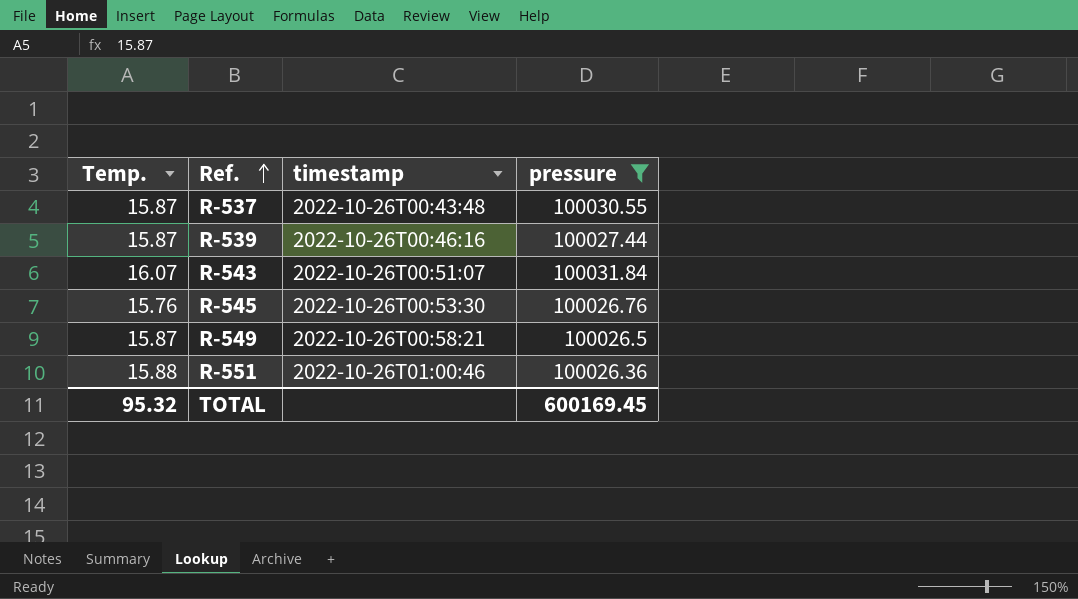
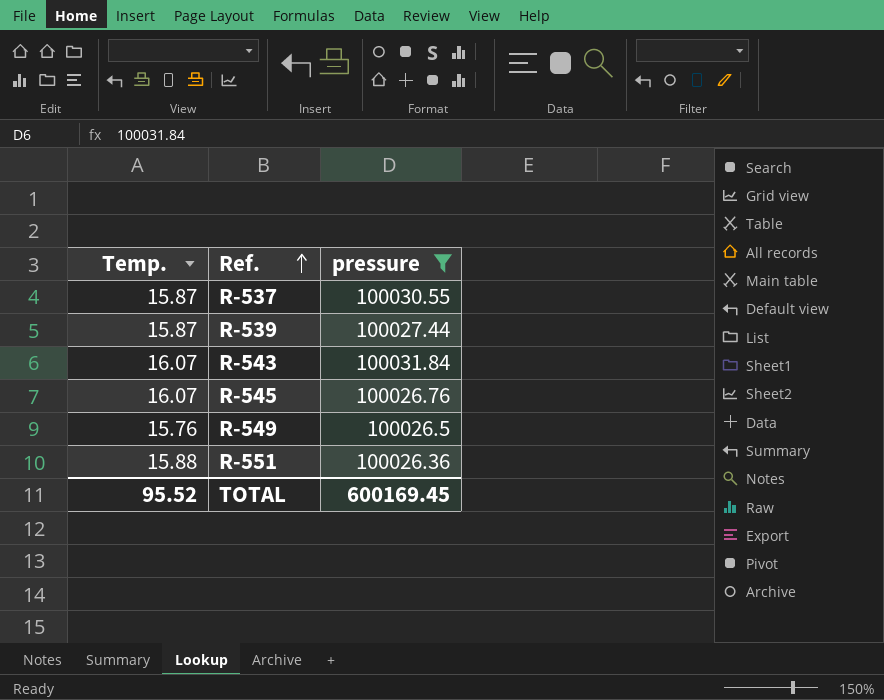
column timestamp | position: 3 -> none
R-545 | Temp.: 15.76 -> 16.07
R-549 | Temp.: 15.87 -> 15.76
TOTAL | Temp.: 95.32 -> 95.52

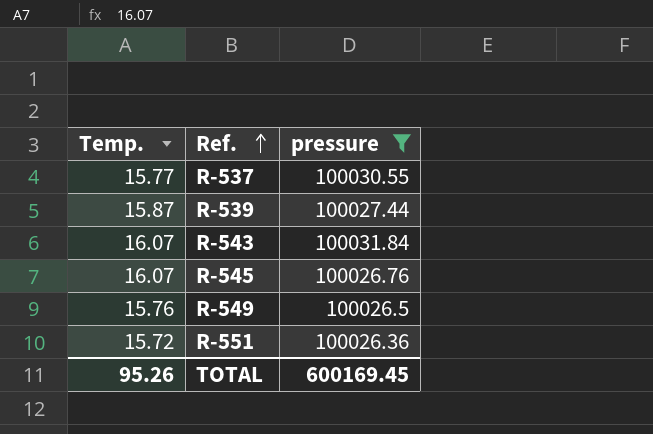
R-537 | Temp.: 15.87 -> 15.77
R-551 | Temp.: 15.88 -> 15.72
TOTAL | Temp.: 95.52 -> 95.26

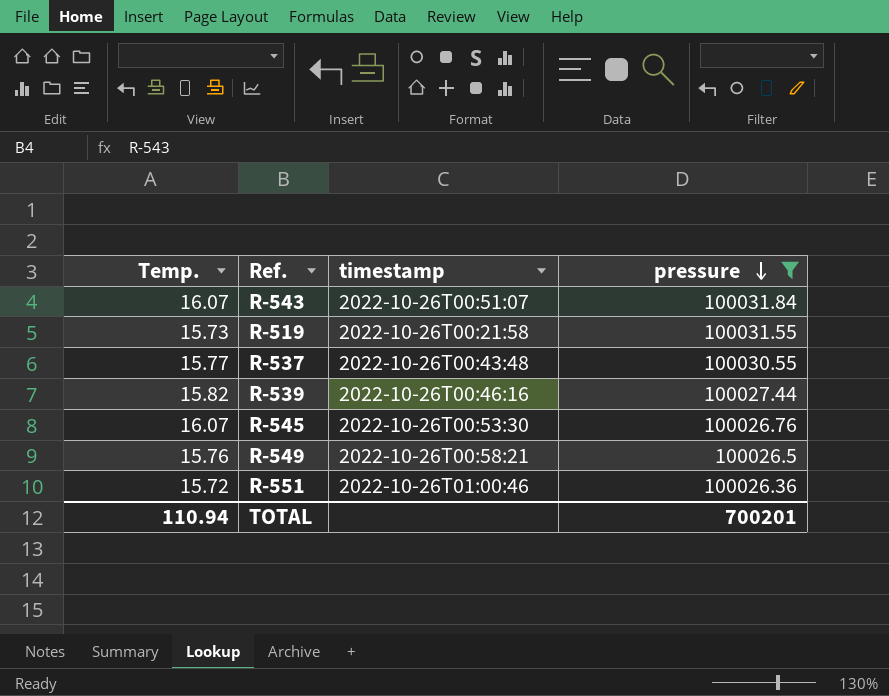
row order: Ref. ascending -> pressure descending
column timestamp | position: none -> 3
row R-519: none -> 15.73 | 2022-10-26T00:21:58 | 100031.55
R-539 | Temp.: 15.87 -> 15.82
TOTAL | Temp.: 95.26 -> 110.94
TOTAL | pressure: 600169.45 -> 700201

